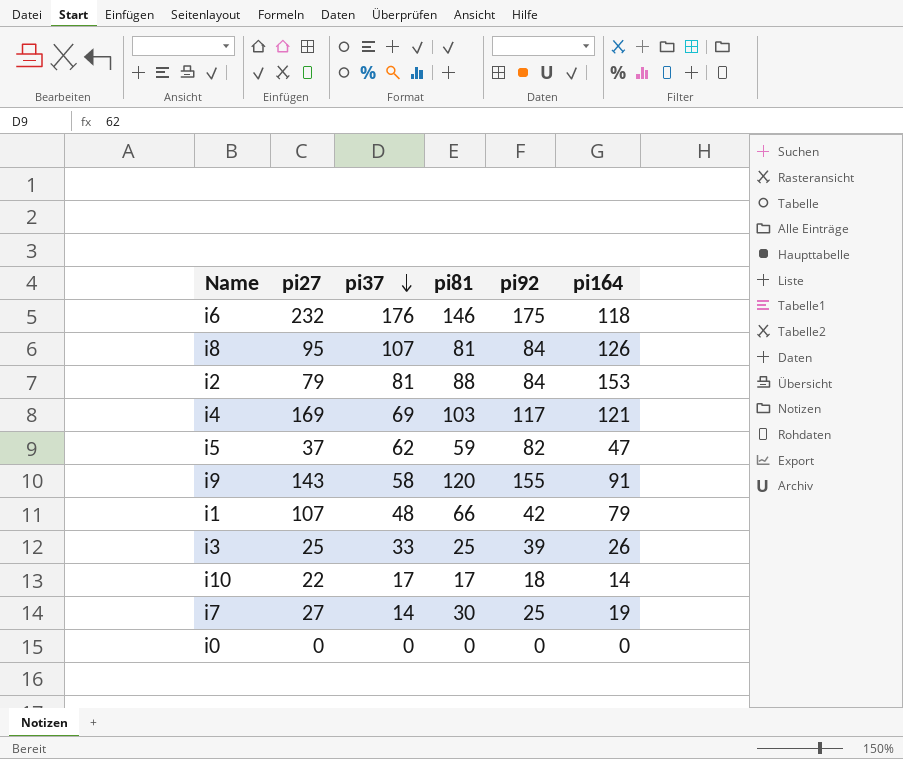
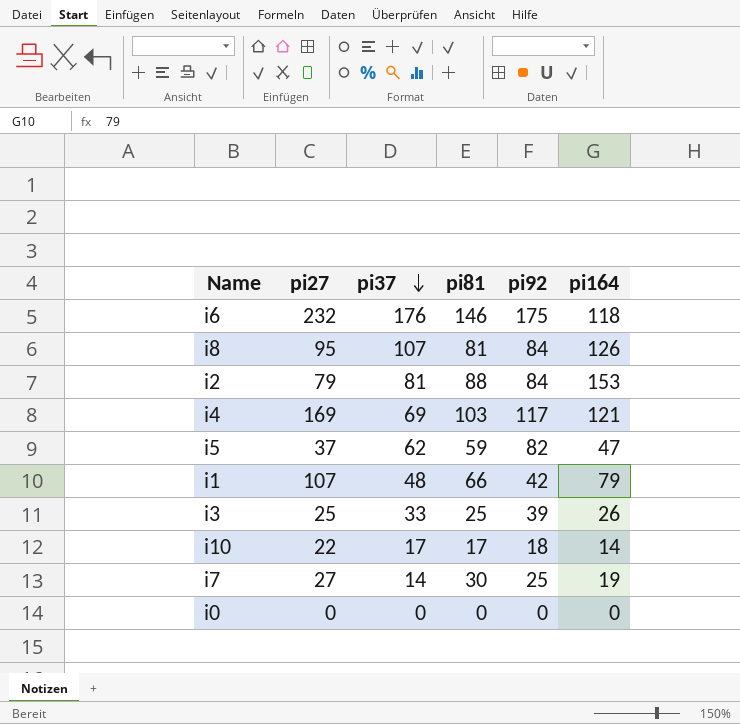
row i9: 143 | 58 | 120 | 155 | 91 -> none

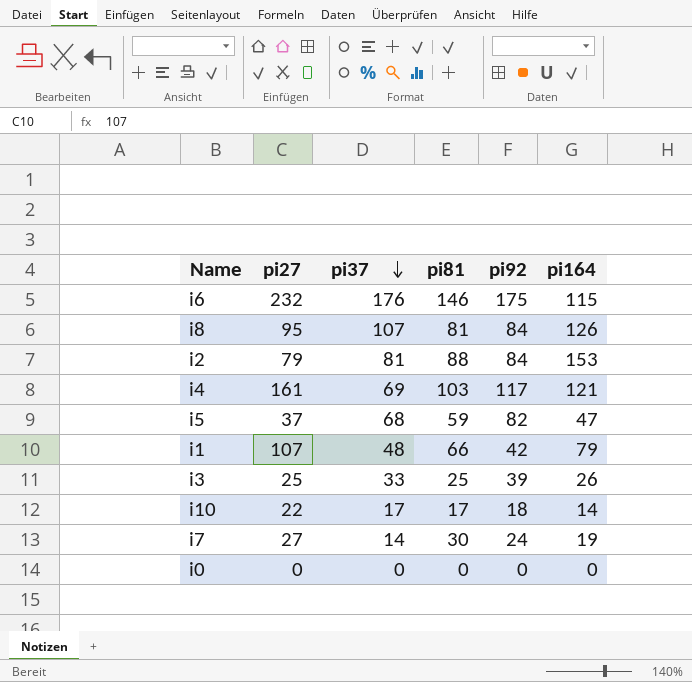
i6 | pi164: 118 -> 115
i4 | pi27: 169 -> 161
i5 | pi37: 62 -> 68
i7 | pi92: 25 -> 24

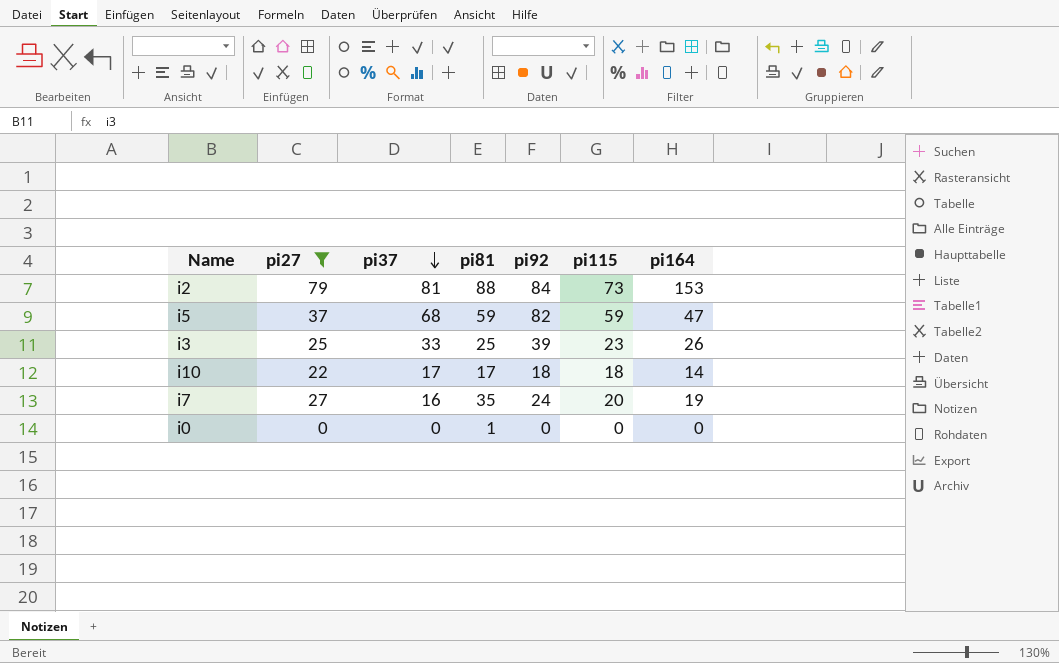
filter: none -> pi27 <= 79
column pi115 | position: none -> 6
i7 | pi37: 14 -> 16
i7 | pi81: 30 -> 35
i0 | pi81: 0 -> 1

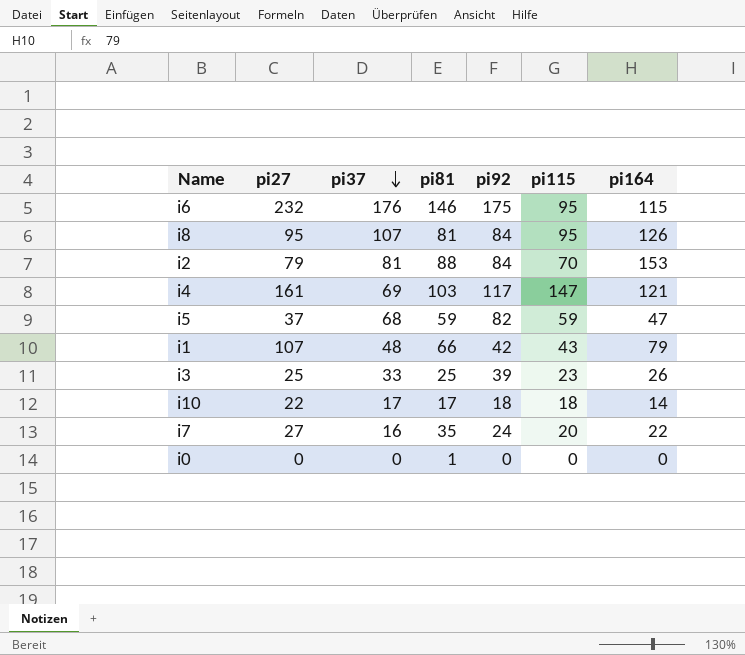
filter: pi27 <= 79 -> none
i2 | pi115: 73 -> 70
i7 | pi164: 19 -> 22

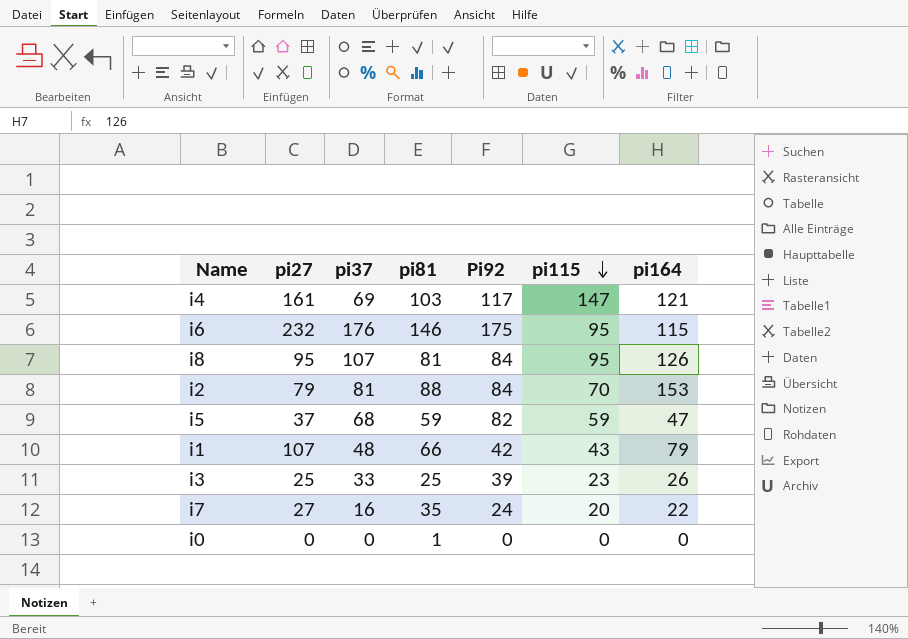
row order: pi37 descending -> pi115 descending
column name: pi92 -> Pi92
row i10: 22 | 17 | 17 | 18 | 18 | 14 -> none

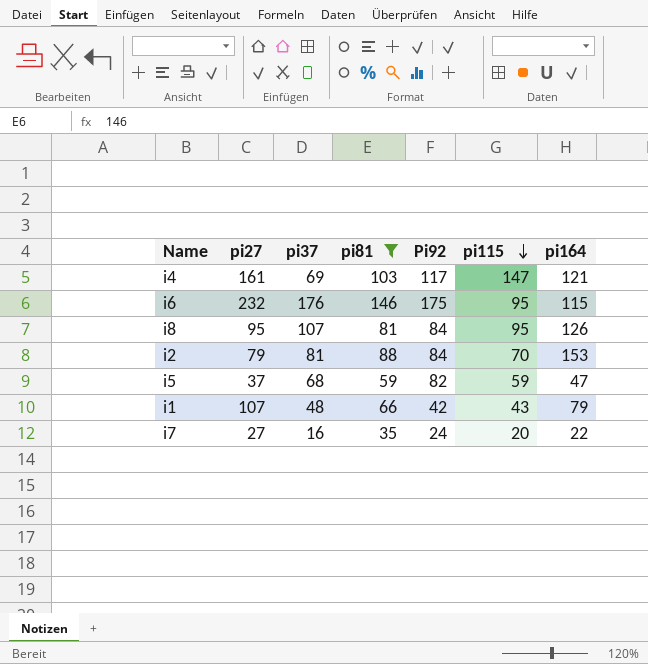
filter: none -> pi81 >= 35

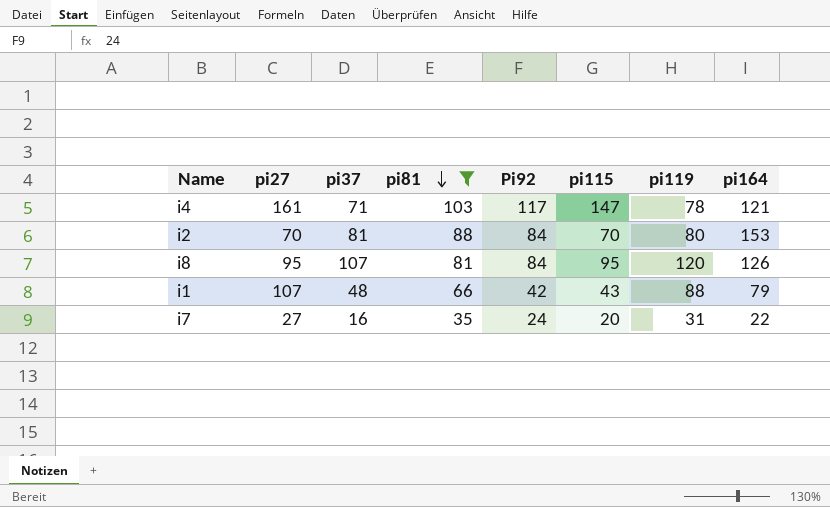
row order: pi115 descending -> pi81 descending
column pi119 | position: none -> 7
row i6: 232 | 176 | 146 | 175 | 95 | 115 -> none
row i5: 37 | 68 | 59 | 82 | 59 | 47 -> none
i4 | pi37: 69 -> 71
i2 | pi27: 79 -> 70

